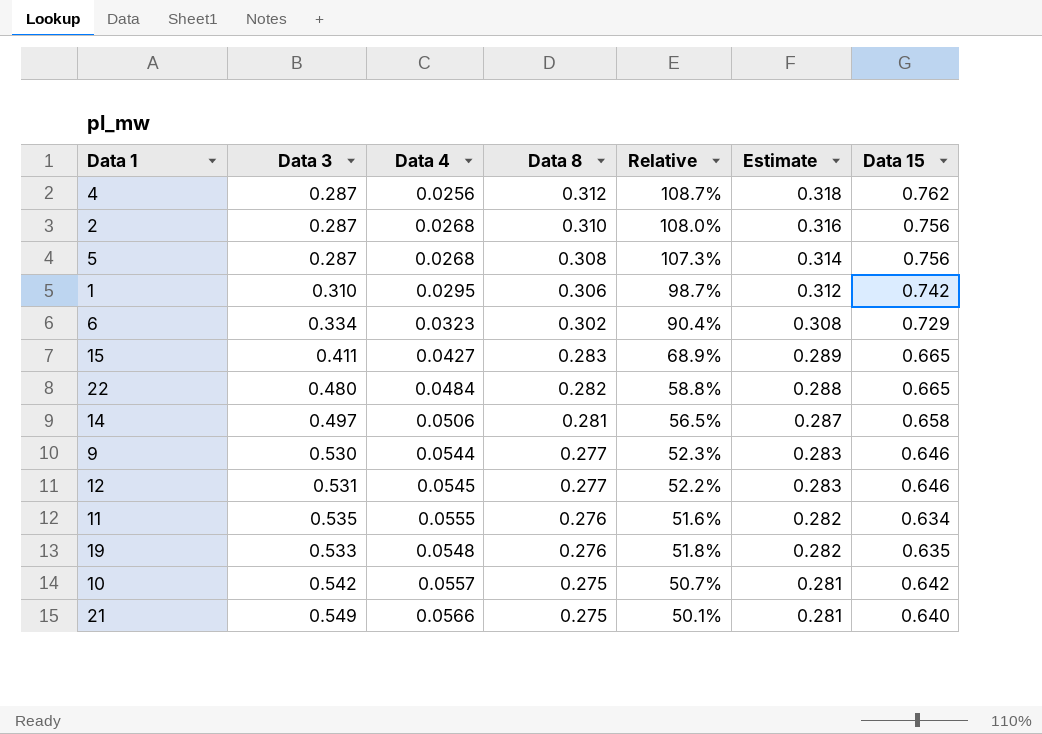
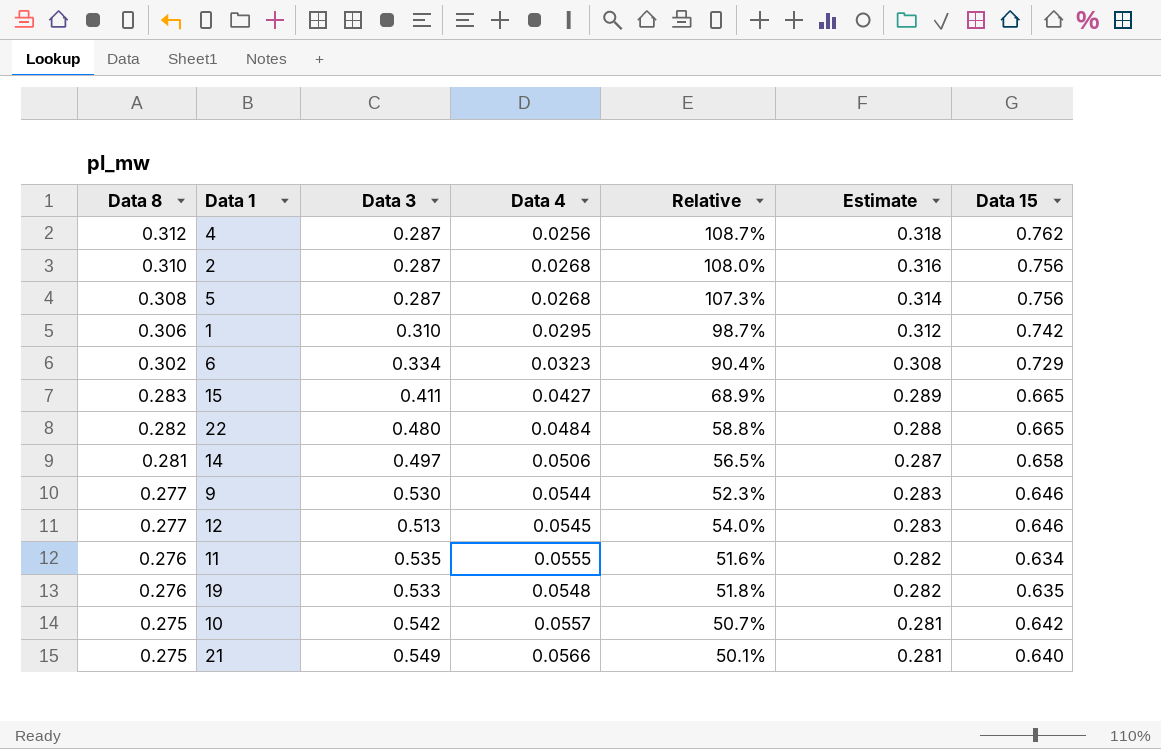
column Data 8 | position: 4 -> 1
12 | Data 3: 0.531 -> 0.513
12 | Relative: 52.2% -> 54.0%

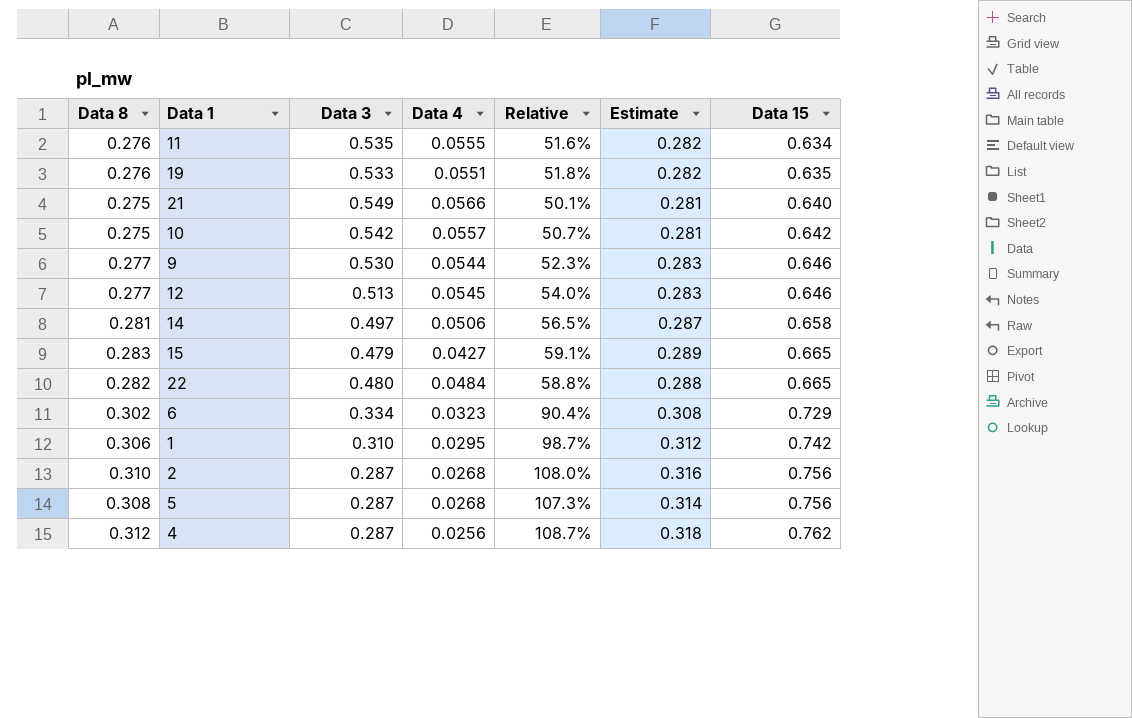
row order: Data 8 descending -> Data 15 ascending
19 | Data 4: 0.0548 -> 0.0551
15 | Data 3: 0.411 -> 0.479
15 | Relative: 68.9% -> 59.1%

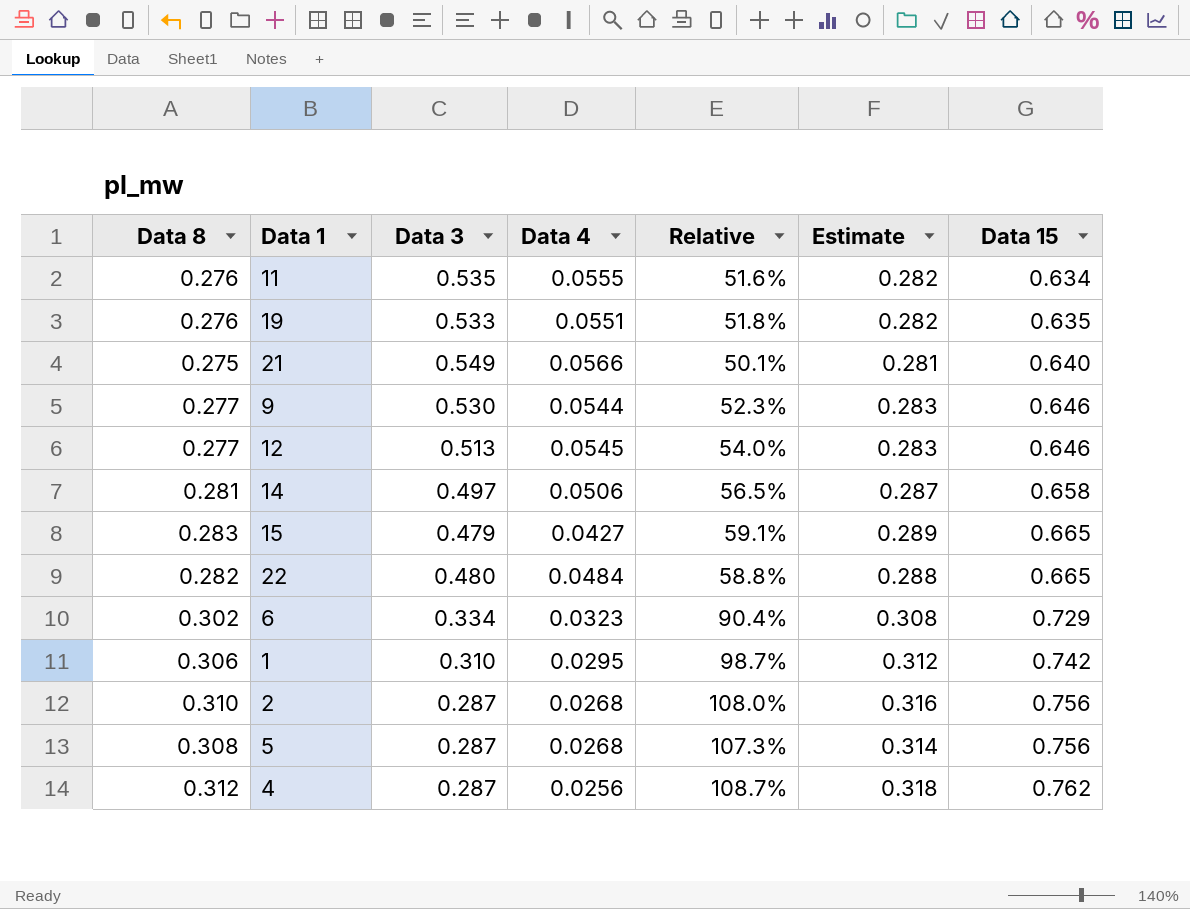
row 10: 0.275 | 0.542 | 0.0557 | 50.7% | 0.281 | 0.642 -> none

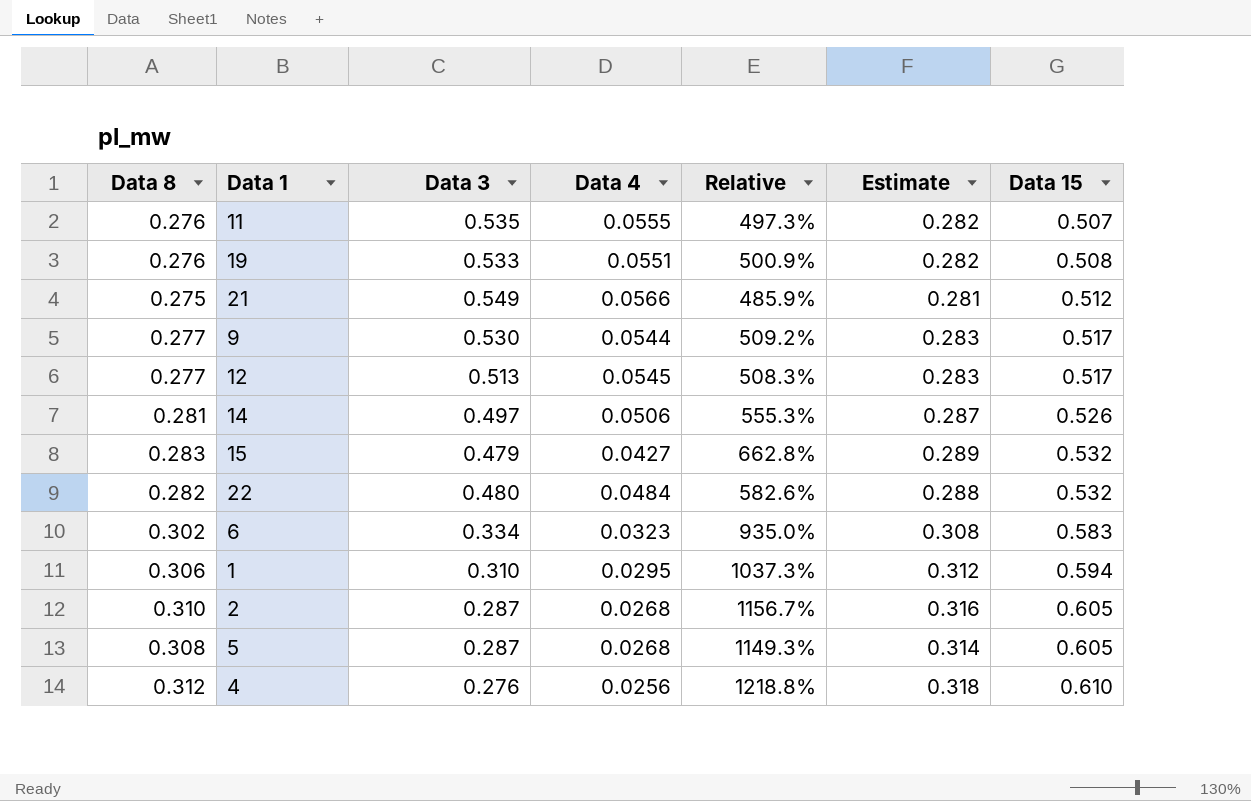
column Relative | formula: [Data 8] / [Data 3] -> [Data 8] / [Data 4]
11 | Data 15: 0.634 -> 0.507
19 | Data 15: 0.635 -> 0.508
21 | Data 15: 0.640 -> 0.512
9 | Data 15: 0.646 -> 0.517
12 | Data 15: 0.646 -> 0.517
14 | Data 15: 0.658 -> 0.526
15 | Data 15: 0.665 -> 0.532
22 | Data 15: 0.665 -> 0.532
6 | Data 15: 0.729 -> 0.583
1 | Data 15: 0.742 -> 0.594
2 | Data 15: 0.756 -> 0.605
5 | Data 15: 0.756 -> 0.605
4 | Data 3: 0.287 -> 0.276
4 | Data 15: 0.762 -> 0.610

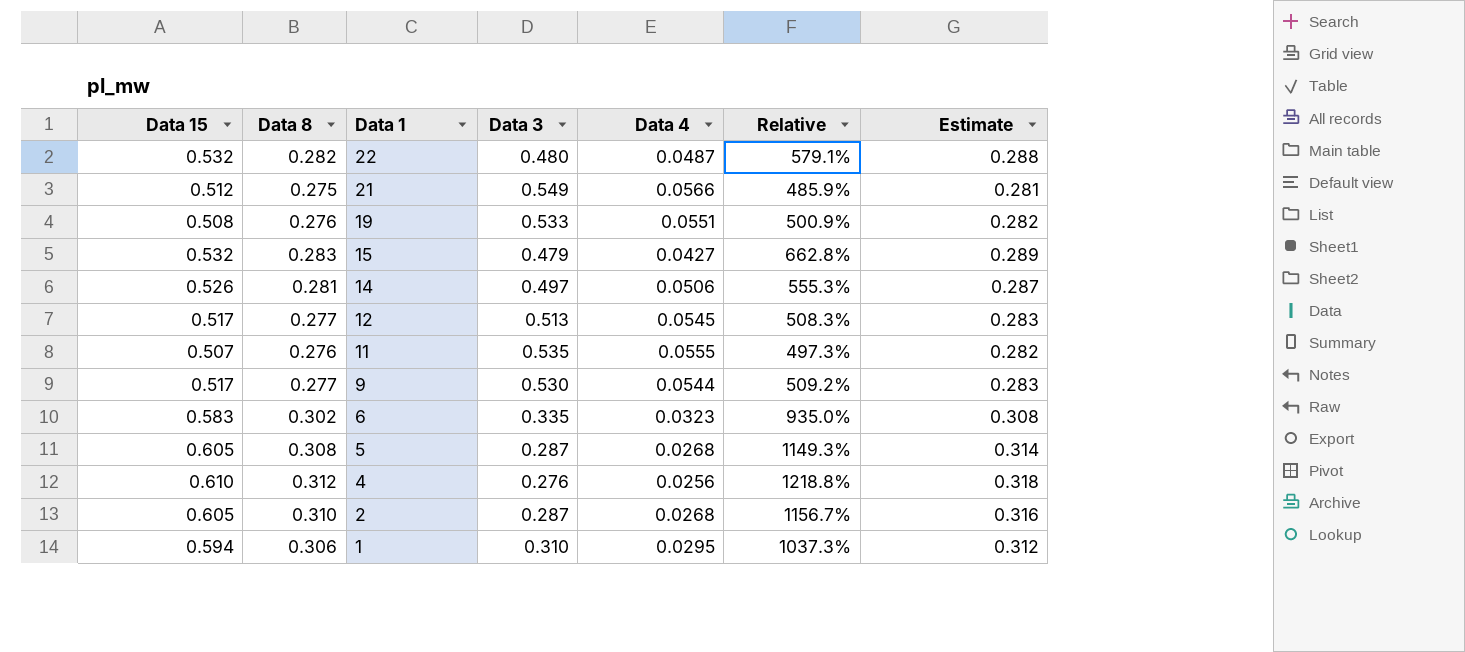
row order: Data 15 ascending -> Data 1 descending
column Data 15 | position: 7 -> 1
22 | Data 4: 0.0484 -> 0.0487
22 | Relative: 582.6% -> 579.1%
6 | Data 3: 0.334 -> 0.335

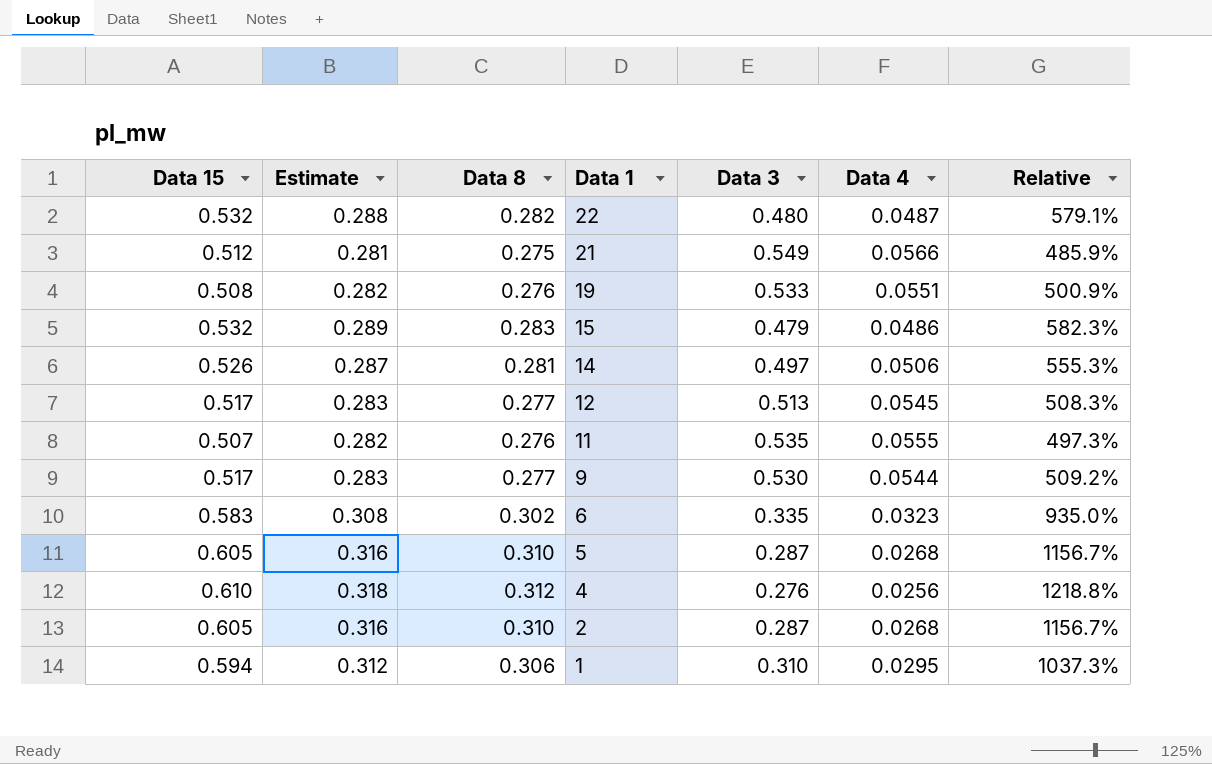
column Estimate | position: 7 -> 2
15 | Data 4: 0.0427 -> 0.0486
15 | Relative: 662.8% -> 582.3%
5 | Estimate: 0.314 -> 0.316
5 | Data 8: 0.308 -> 0.310
5 | Relative: 1149.3% -> 1156.7%

